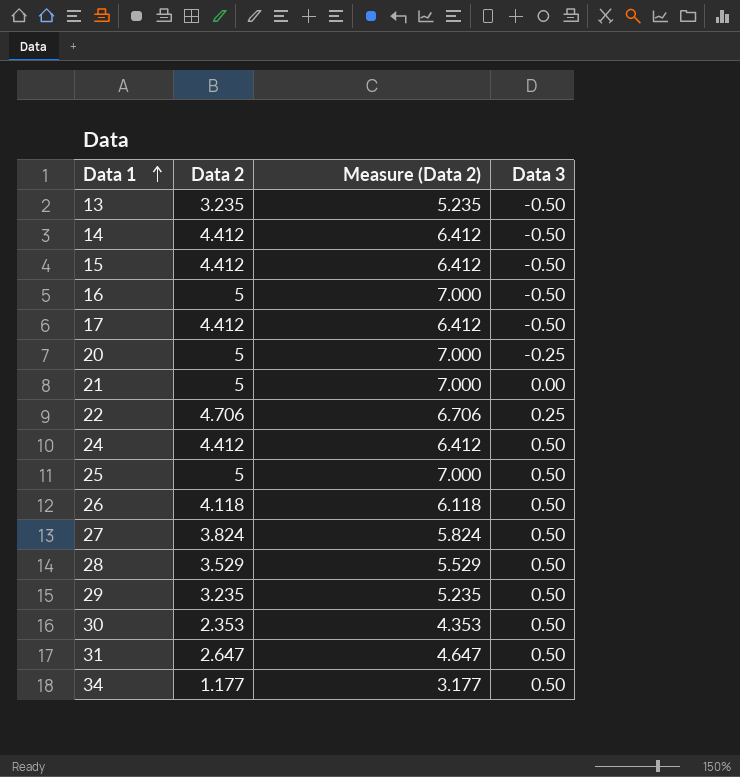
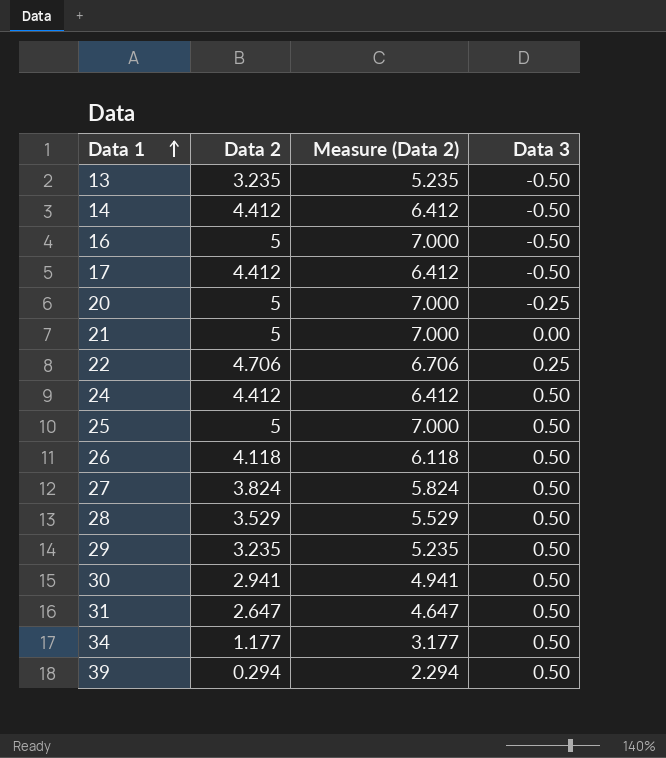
row 15: 4.412 | 6.412 | -0.50 -> none
30 | Data 2: 2.353 -> 2.941
30 | Measure (Data 2): 4.353 -> 4.941
row 39: none -> 0.294 | 2.294 | 0.50

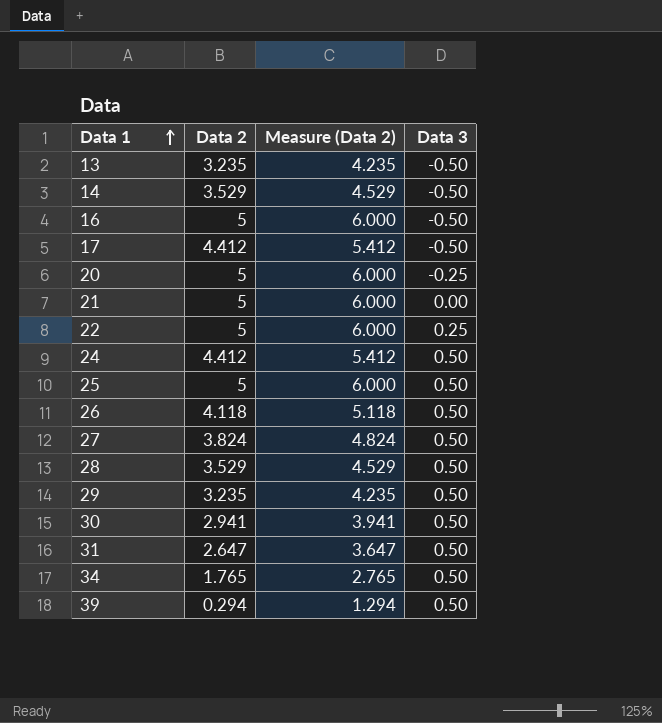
column Measure (Data 2) | formula: [Data 2] + 2 -> [Data 2] + 1
14 | Data 2: 4.412 -> 3.529
22 | Data 2: 4.706 -> 5
34 | Data 2: 1.177 -> 1.765

